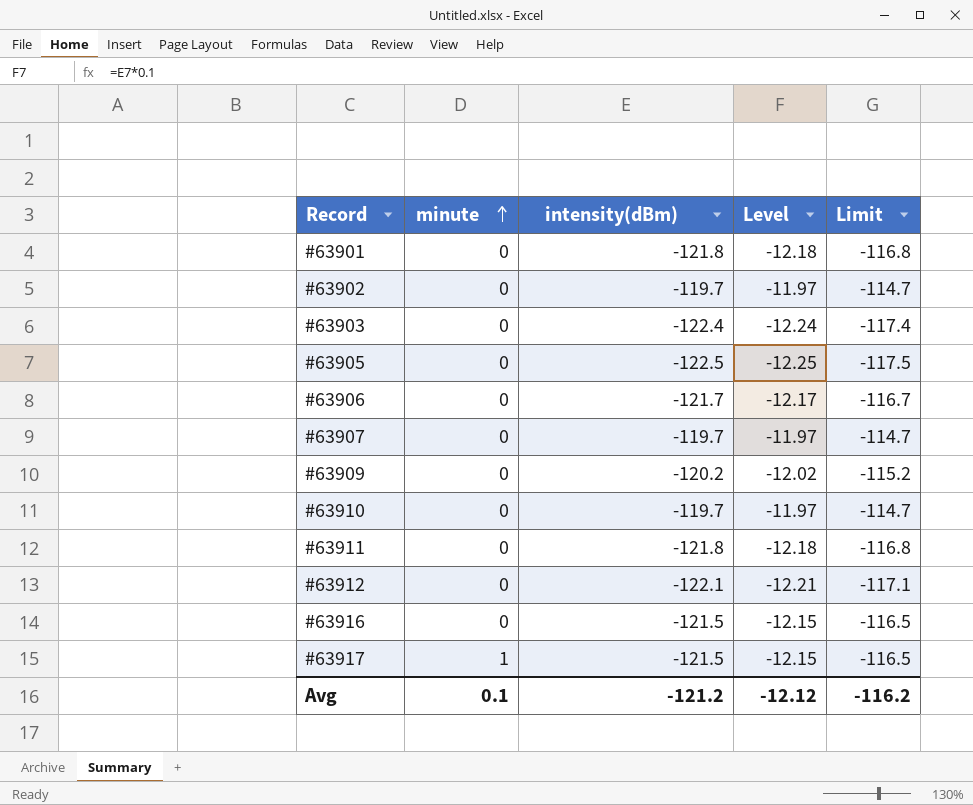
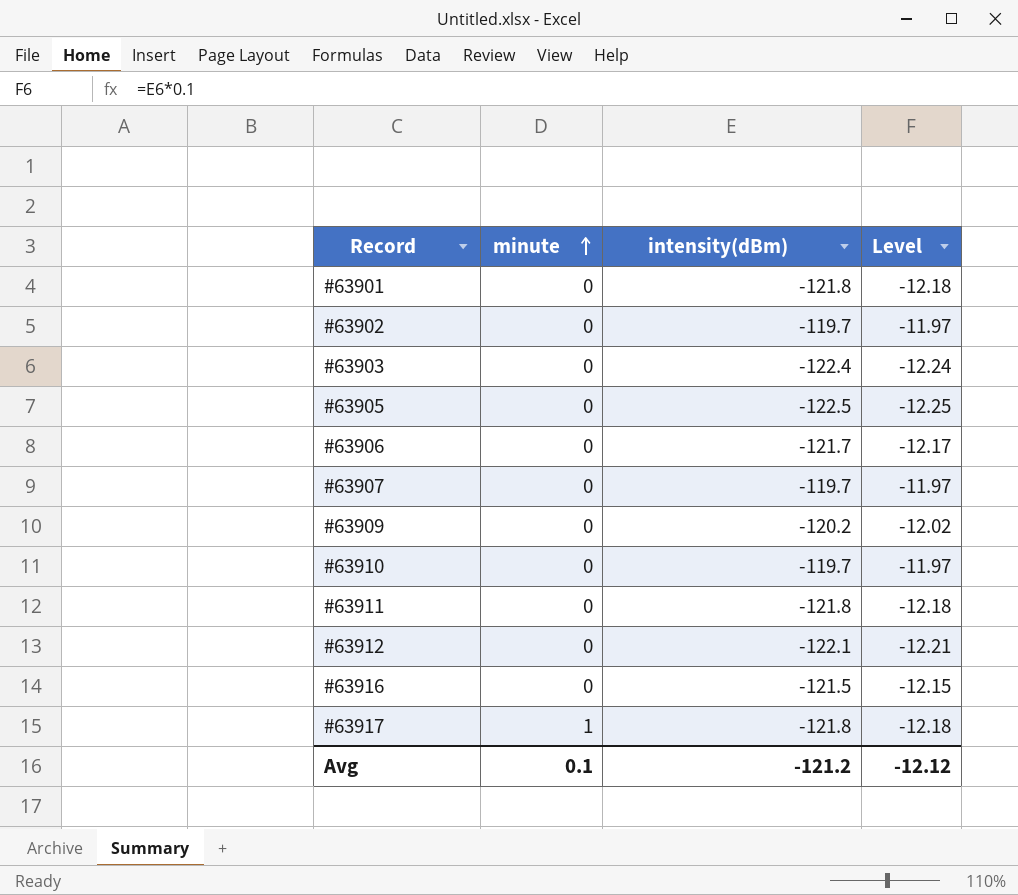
column Limit | formula: [intensity(dBm)] + 5 -> none
#63917 | intensity(dBm): -121.5 -> -121.8
#63917 | Level: -12.15 -> -12.18

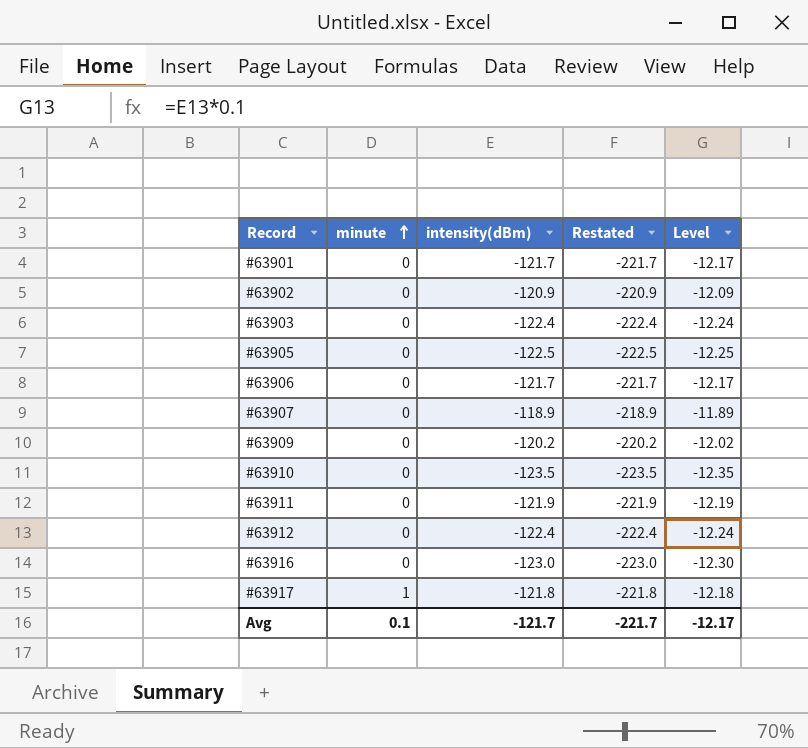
column Restated | formula: none -> [intensity(dBm)] - 100
#63901 | intensity(dBm): -121.8 -> -121.7
#63901 | Level: -12.18 -> -12.17
#63902 | intensity(dBm): -119.7 -> -120.9
#63902 | Level: -11.97 -> -12.09
#63907 | intensity(dBm): -119.7 -> -118.9
#63907 | Level: -11.97 -> -11.89
#63910 | intensity(dBm): -119.7 -> -123.5
#63910 | Level: -11.97 -> -12.35
#63911 | intensity(dBm): -121.8 -> -121.9
#63911 | Level: -12.18 -> -12.19
#63912 | intensity(dBm): -122.1 -> -122.4
#63912 | Level: -12.21 -> -12.24
#63916 | intensity(dBm): -121.5 -> -123.0
#63916 | Level: -12.15 -> -12.30
Avg | intensity(dBm): -121.2 -> -121.7
Avg | Level: -12.12 -> -12.17

